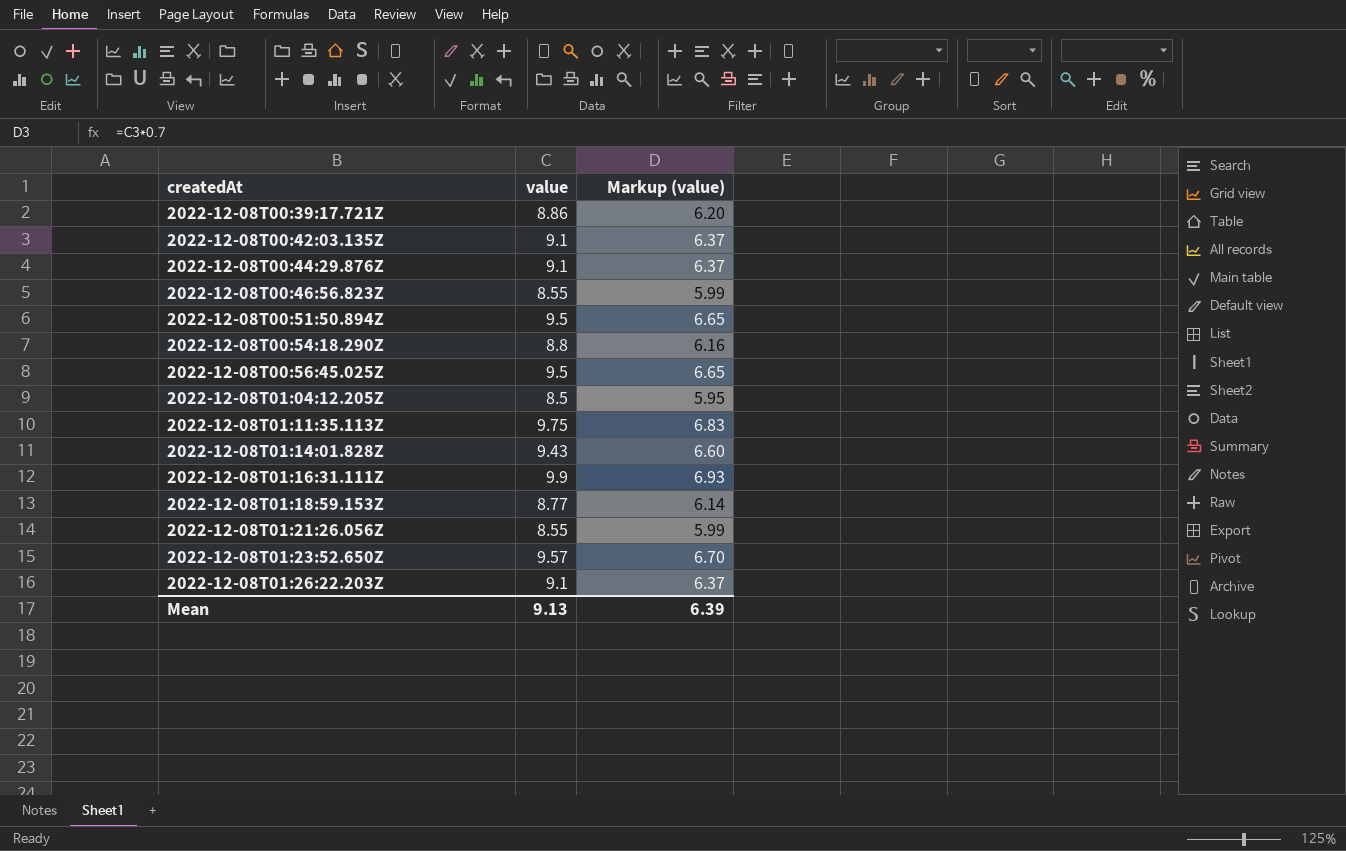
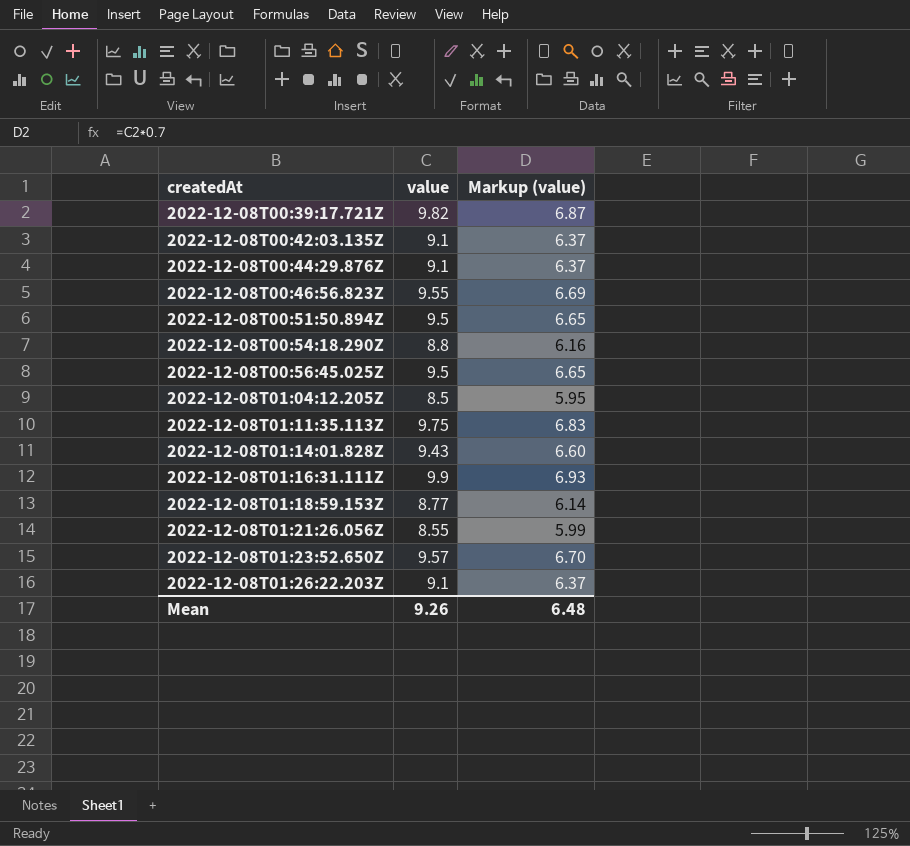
2022-12-08T00:39:17.721Z | value: 8.86 -> 9.82
2022-12-08T00:39:17.721Z | Markup (value): 6.20 -> 6.87
2022-12-08T00:46:56.823Z | value: 8.55 -> 9.55
2022-12-08T00:46:56.823Z | Markup (value): 5.99 -> 6.69
Mean | value: 9.13 -> 9.26
Mean | Markup (value): 6.39 -> 6.48

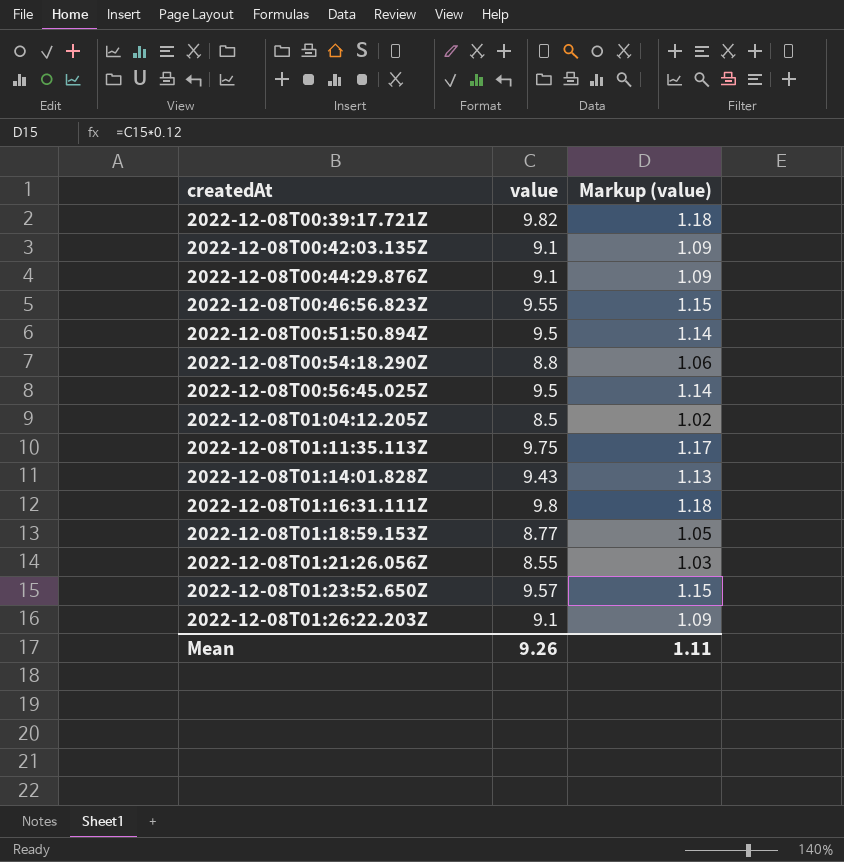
column Markup (value) | formula: [value] * 0.7 -> [value] * 0.12
2022-12-08T01:16:31.111Z | value: 9.9 -> 9.8
Mean | Markup (value): 6.48 -> 1.11

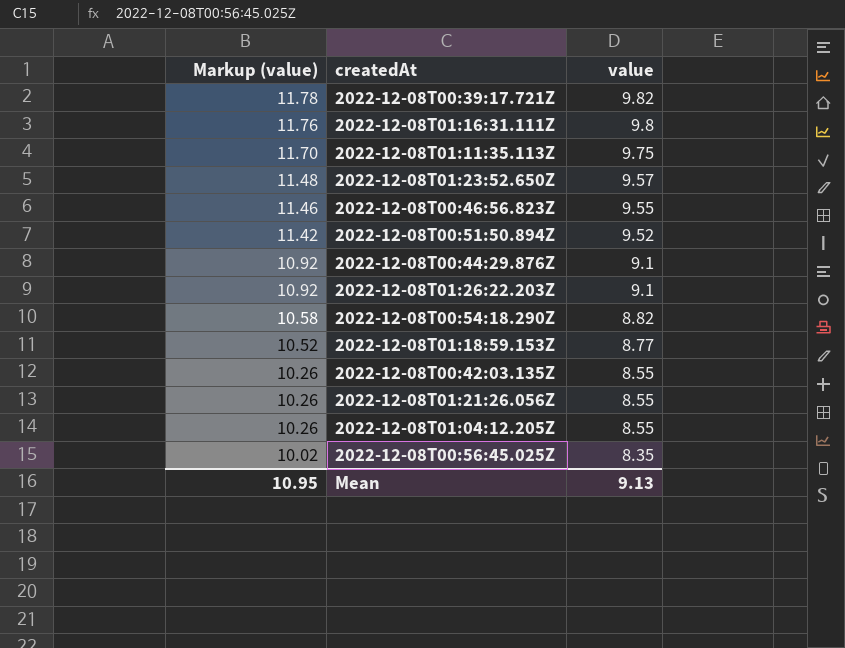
row order: createdAt ascending -> Markup (value) descending
column Markup (value) | formula: [value] * 0.12 -> [value] * 1.2
column Markup (value) | position: 3 -> 1
row 2022-12-08T01:14:01.828Z: 9.43 | 1.13 -> none
2022-12-08T00:51:50.894Z | value: 9.5 -> 9.52
2022-12-08T00:54:18.290Z | value: 8.8 -> 8.82
2022-12-08T00:42:03.135Z | value: 9.1 -> 8.55
2022-12-08T01:04:12.205Z | value: 8.5 -> 8.55
2022-12-08T00:56:45.025Z | value: 9.5 -> 8.35
Mean | Markup (value): 1.11 -> 10.95
Mean | value: 9.26 -> 9.13

